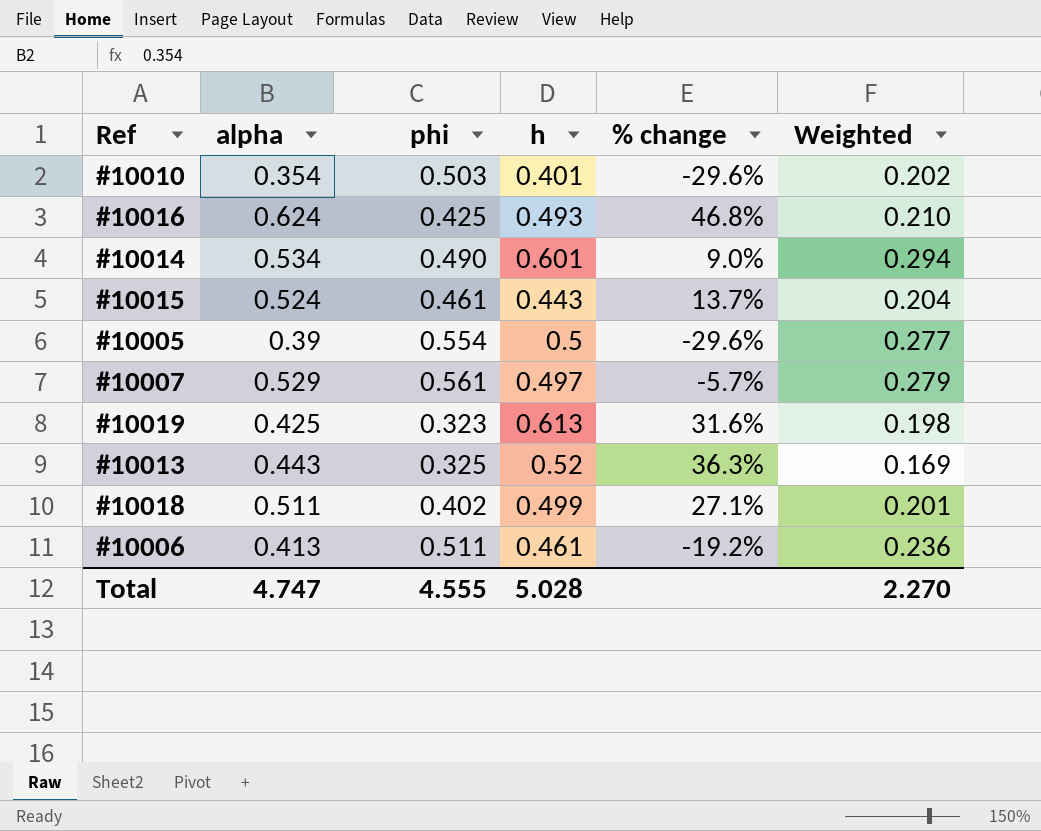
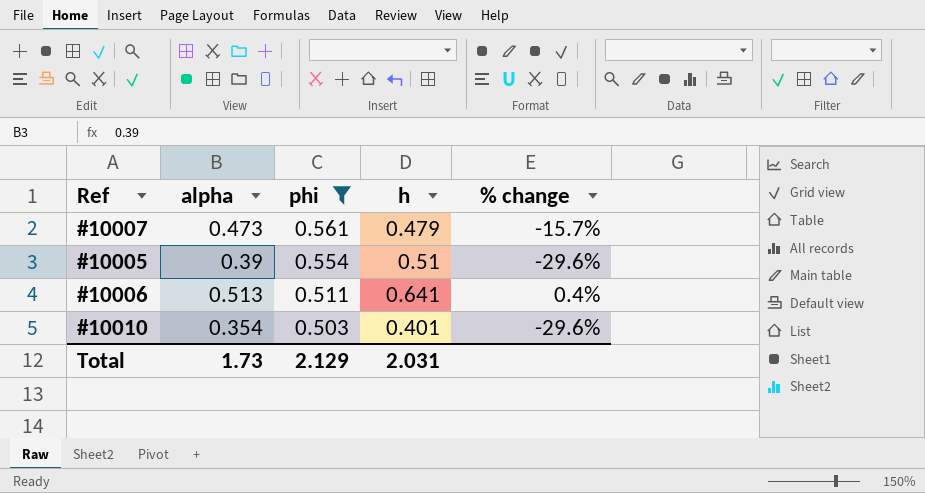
filter: none -> phi >= 0.503
row order: none -> phi descending
column Weighted | formula: [phi] * [h] -> none
#10007 | alpha: 0.529 -> 0.473
#10007 | h: 0.497 -> 0.479
#10007 | % change: -5.7% -> -15.7%
#10005 | h: 0.5 -> 0.51
#10006 | alpha: 0.413 -> 0.513
#10006 | h: 0.461 -> 0.641
#10006 | % change: -19.2% -> 0.4%
Total | alpha: 4.747 -> 1.73
Total | phi: 4.555 -> 2.129
Total | h: 5.028 -> 2.031

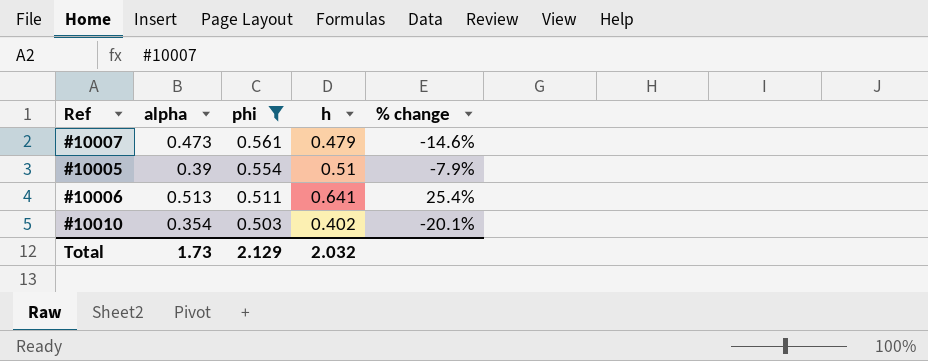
column % change | formula: ([alpha] - [phi]) / [phi] -> ([h] - [phi]) / [phi]
#10010 | h: 0.401 -> 0.402
Total | h: 2.031 -> 2.032

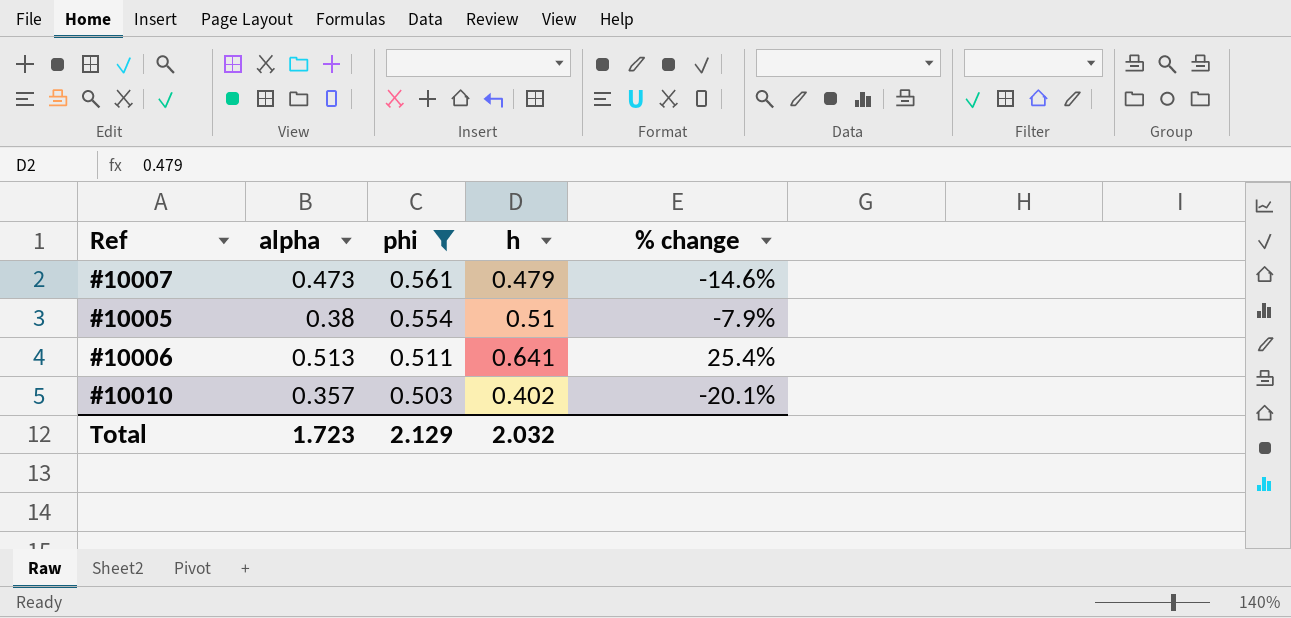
#10005 | alpha: 0.39 -> 0.38
#10010 | alpha: 0.354 -> 0.357
Total | alpha: 1.73 -> 1.723

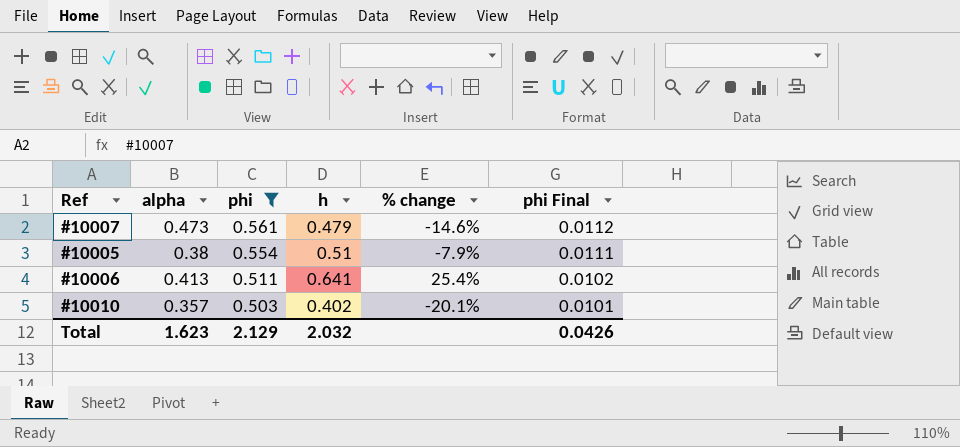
column phi Final | formula: none -> [phi] * 0.02
#10006 | alpha: 0.513 -> 0.413
Total | alpha: 1.723 -> 1.623

